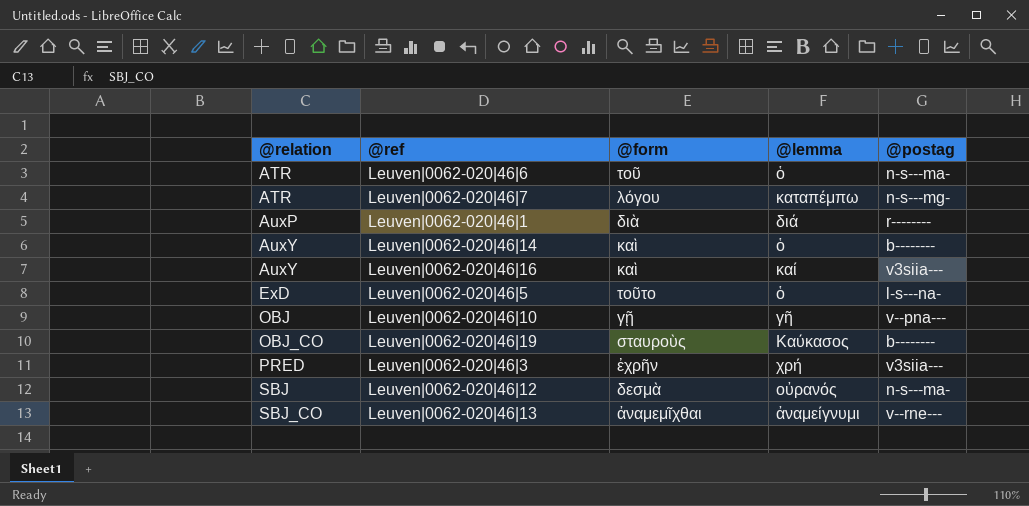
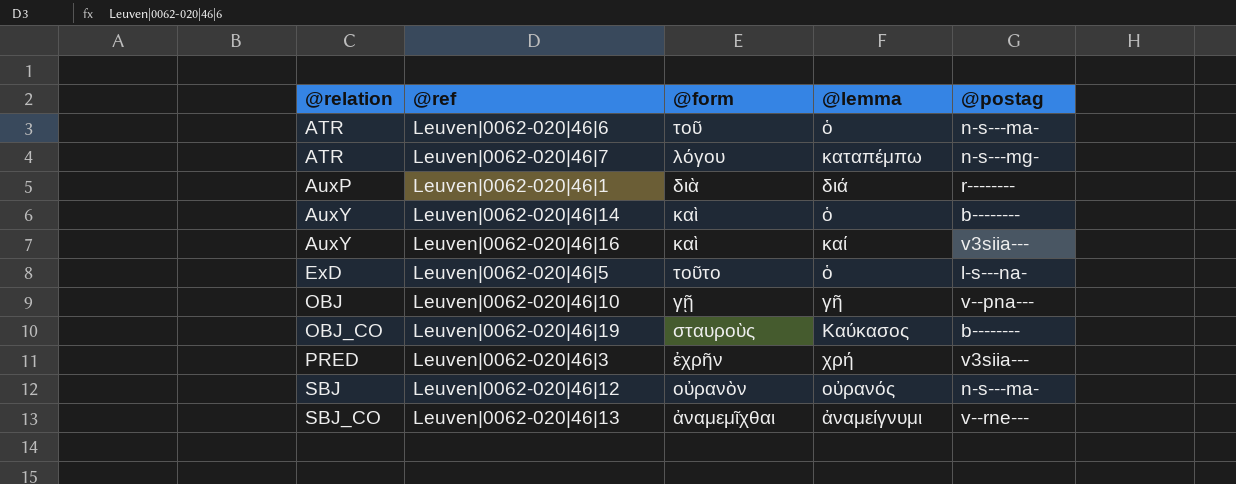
Leuven|0062-020|46|12 | @form: δεσμὰ -> οὐρανὸν

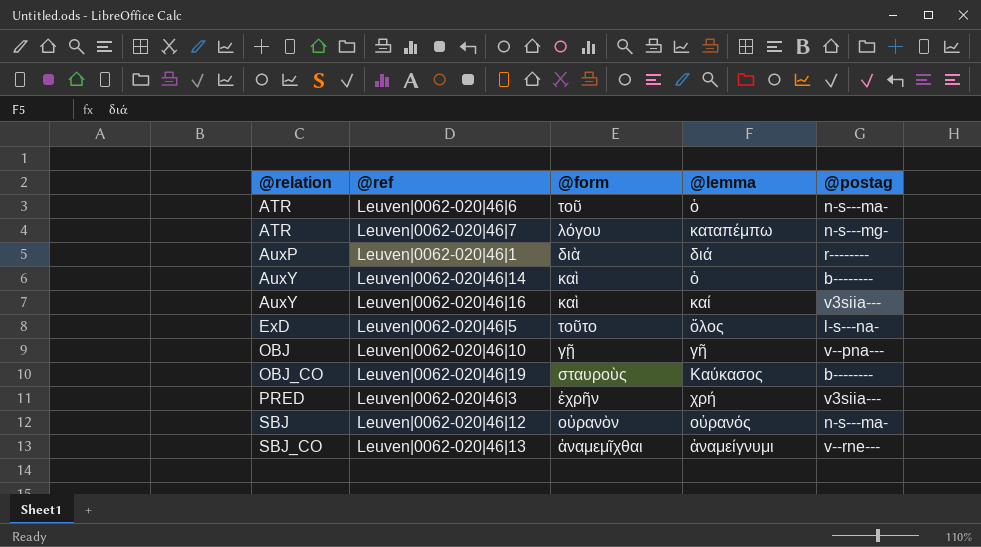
Leuven|0062-020|46|5 | @lemma: ὁ -> ὅλος

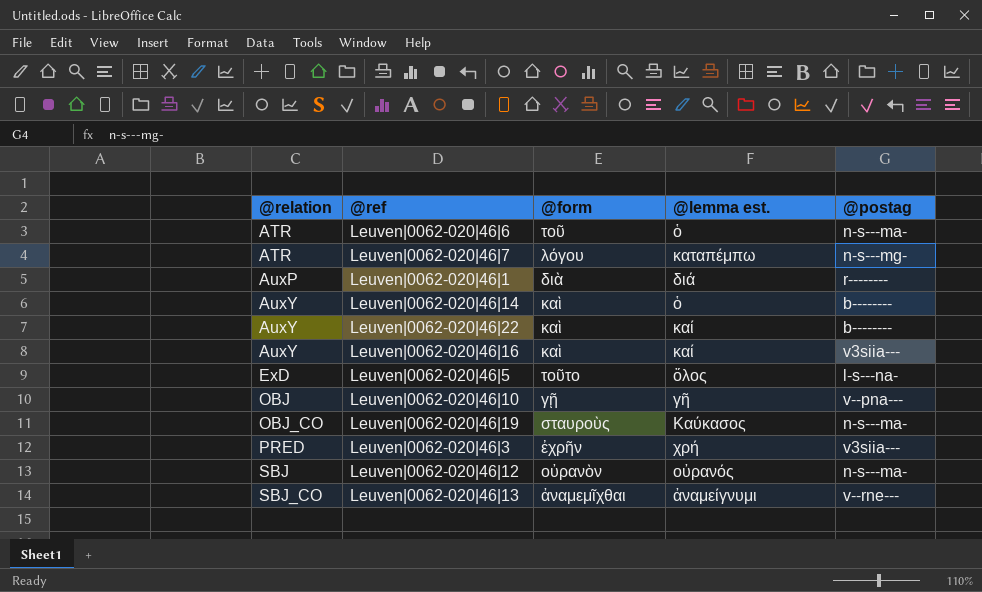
column name: @lemma -> @lemma est.
row Leuven|0062-020|46|22: none -> AuxY | καὶ | καί | b--------
Leuven|0062-020|46|19 | @postag: b-------- -> n-s---ma-

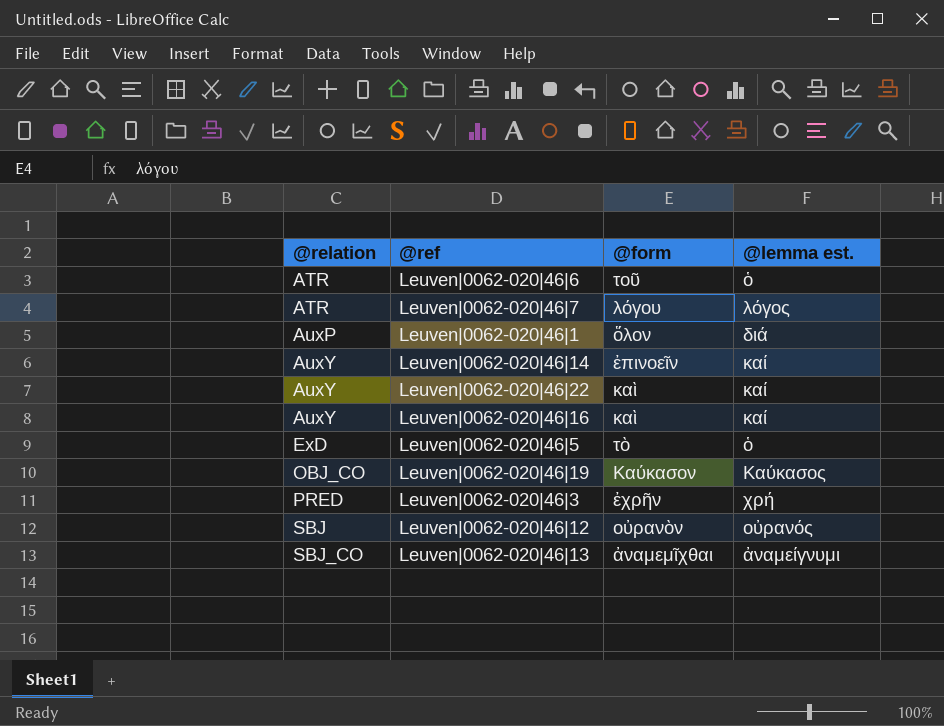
column @postag | position: 5 -> none
row Leuven|0062-020|46|10: OBJ | γῇ | γῆ | v--pna--- -> none
Leuven|0062-020|46|7 | @lemma est.: καταπέμπω -> λόγος
Leuven|0062-020|46|1 | @form: διὰ -> ὅλον
Leuven|0062-020|46|14 | @form: καὶ -> ἐπινοεῖν
Leuven|0062-020|46|14 | @lemma est.: ὁ -> καί
Leuven|0062-020|46|5 | @form: τοῦτο -> τὸ
Leuven|0062-020|46|5 | @lemma est.: ὅλος -> ὁ
Leuven|0062-020|46|19 | @form: σταυροὺς -> Καύκασον

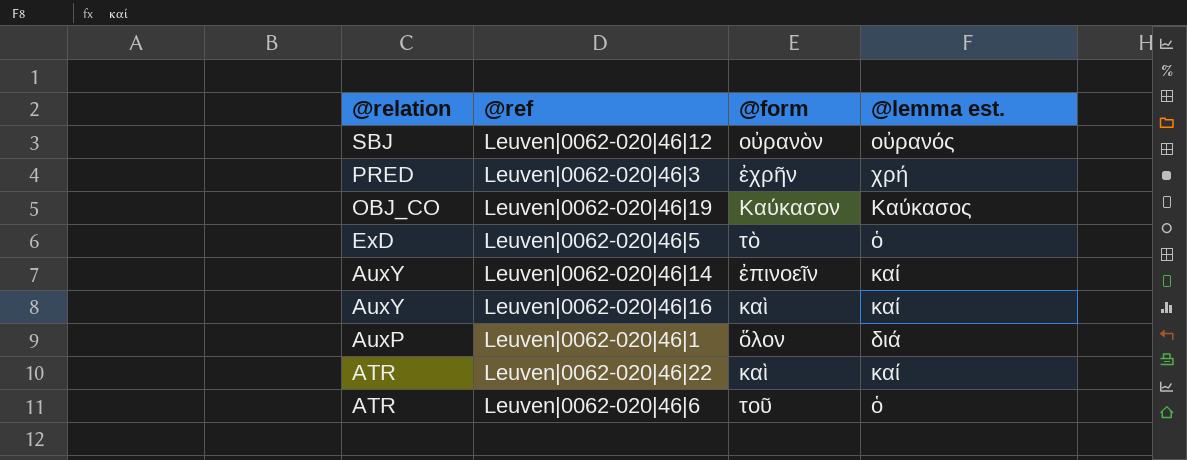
row order: @relation ascending -> @relation descending
row Leuven|0062-020|46|7: ATR | λόγου | λόγος -> none
row Leuven|0062-020|46|13: SBJ_CO | ἀναμεμῖχθαι | ἀναμείγνυμι -> none
Leuven|0062-020|46|22 | @relation: AuxY -> ATR

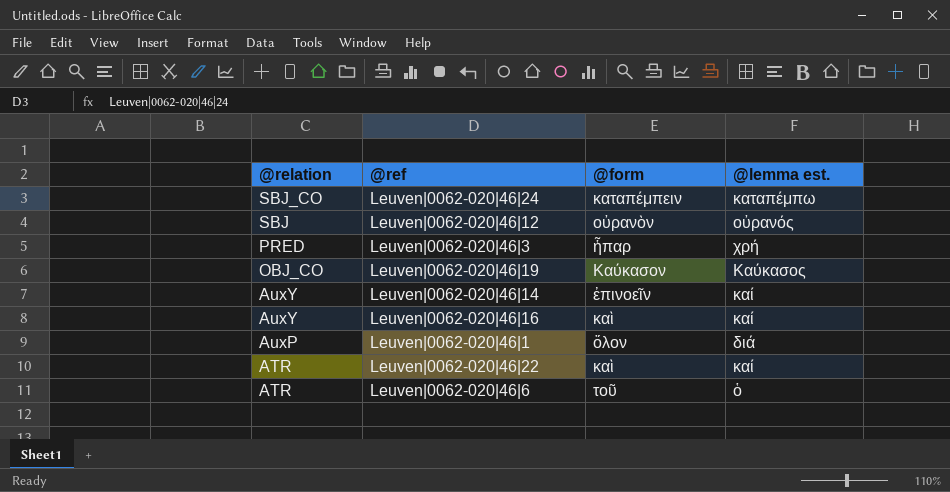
row Leuven|0062-020|46|5: ExD | τὸ | ὁ -> none
row Leuven|0062-020|46|24: none -> SBJ_CO | καταπέμπειν | καταπέμπω
Leuven|0062-020|46|3 | @form: ἐχρῆν -> ἧπαρ

